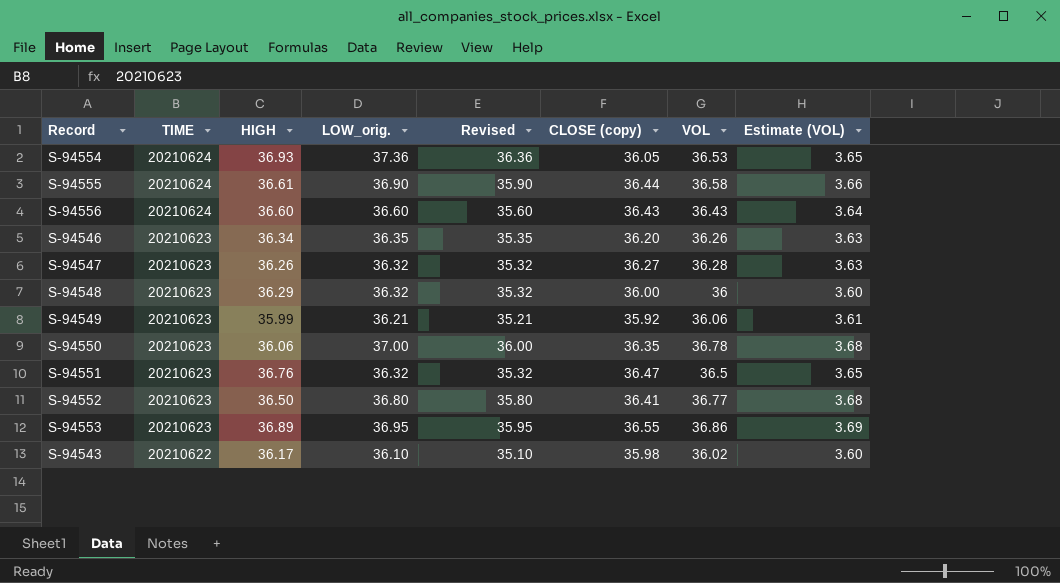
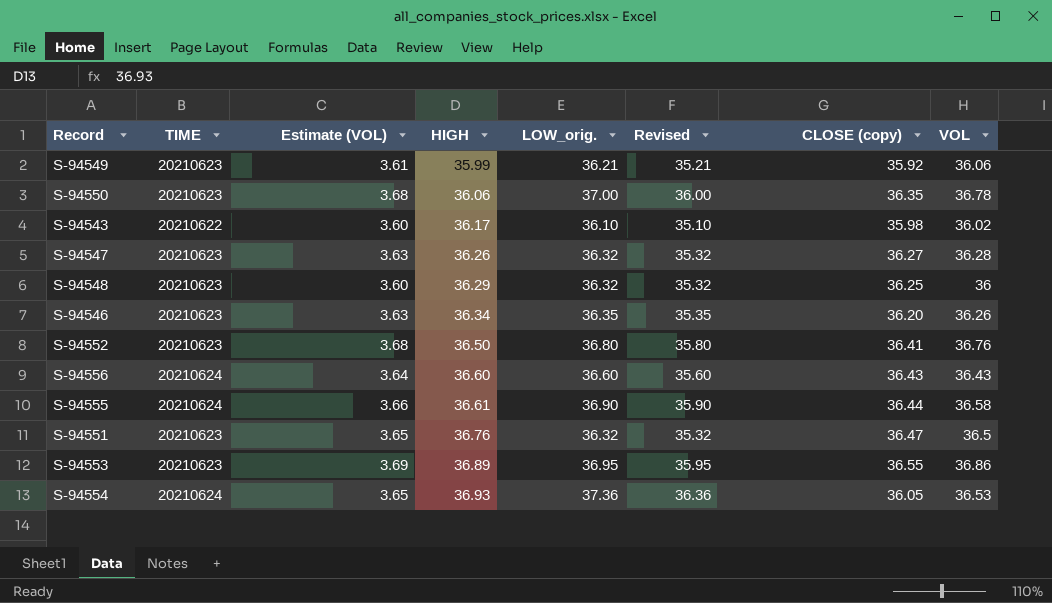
row order: TIME descending -> HIGH ascending
column Estimate (VOL) | position: 8 -> 3
S-94548 | CLOSE (copy): 36.00 -> 36.25
S-94552 | VOL: 36.77 -> 36.76

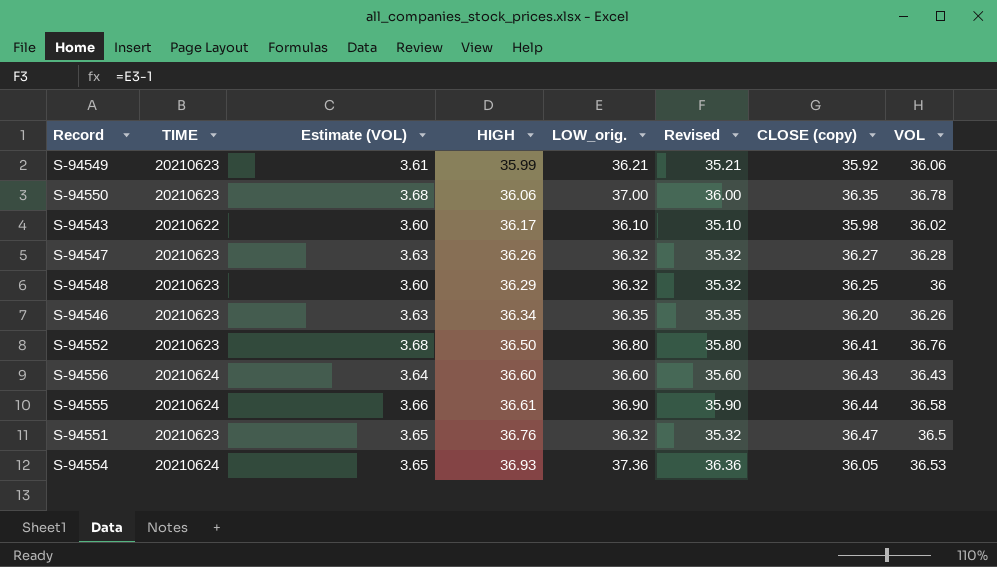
row S-94553: 20210623 | 3.69 | 36.89 | 36.95 | 35.95 | 36.55 | 36.86 -> none

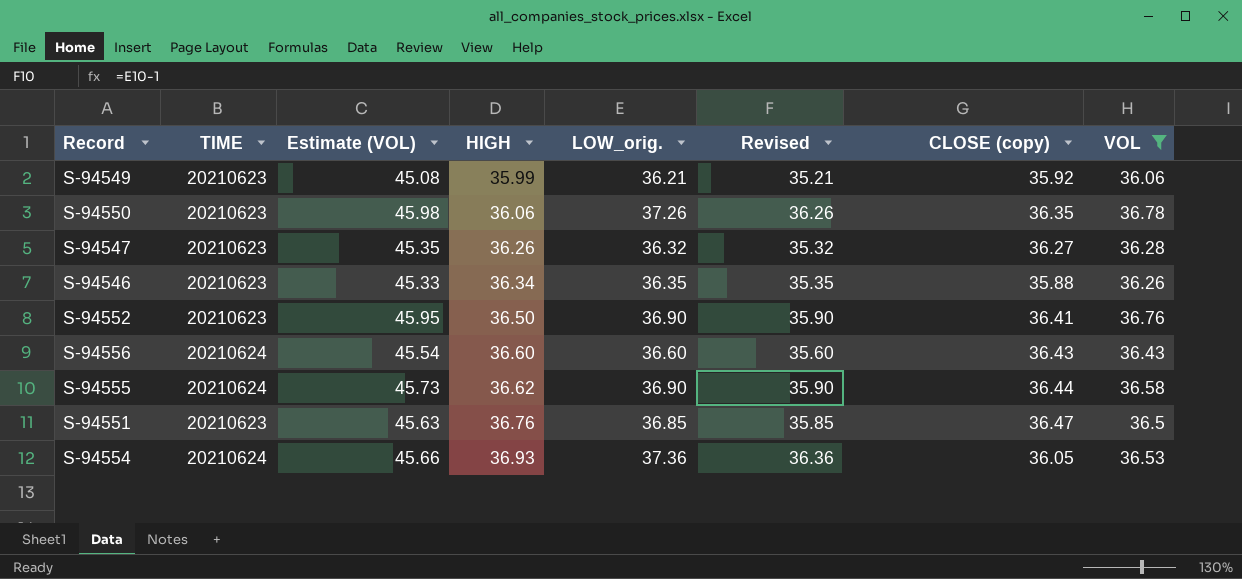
filter: none -> VOL >= 36.06
column Estimate (VOL) | formula: [VOL] * 0.1 -> [VOL] * 1.25
S-94550 | LOW_orig.: 37.00 -> 37.26
S-94550 | Revised: 36.00 -> 36.26
S-94546 | CLOSE (copy): 36.20 -> 35.88
S-94552 | LOW_orig.: 36.80 -> 36.90
S-94552 | Revised: 35.80 -> 35.90
S-94555 | HIGH: 36.61 -> 36.62
S-94551 | LOW_orig.: 36.32 -> 36.85
S-94551 | Revised: 35.32 -> 35.85

